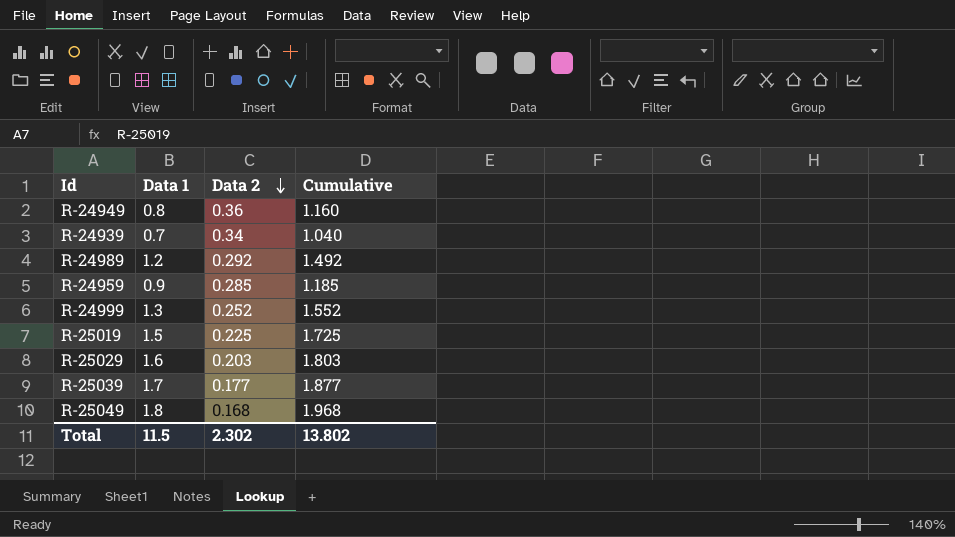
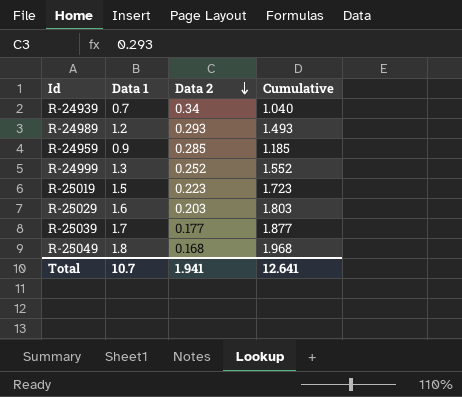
row R-24949: 0.8 | 0.36 | 1.160 -> none
R-24989 | Data 2: 0.292 -> 0.293
R-24989 | Cumulative: 1.492 -> 1.493
R-25019 | Data 2: 0.225 -> 0.223
R-25019 | Cumulative: 1.725 -> 1.723
Total | Data 1: 11.5 -> 10.7
Total | Data 2: 2.302 -> 1.941
Total | Cumulative: 13.802 -> 12.641

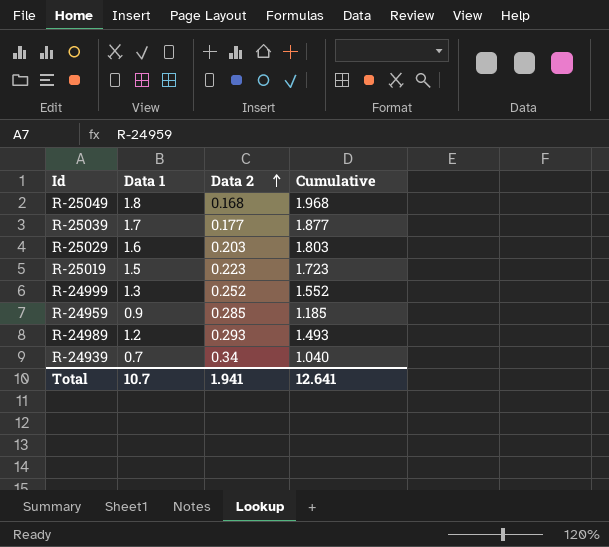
row order: Data 2 descending -> Data 2 ascending

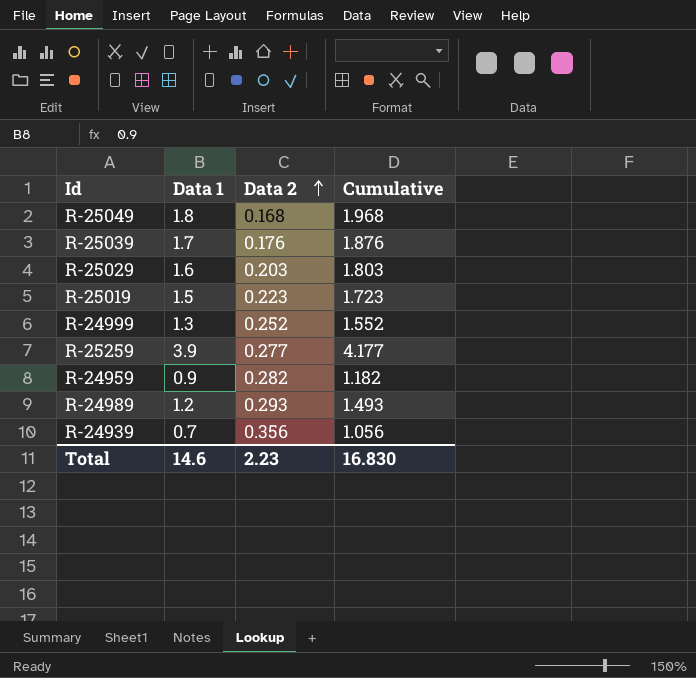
R-25039 | Data 2: 0.177 -> 0.176
R-25039 | Cumulative: 1.877 -> 1.876
row R-25259: none -> 3.9 | 0.277 | 4.177
R-24959 | Data 2: 0.285 -> 0.282
R-24959 | Cumulative: 1.185 -> 1.182
R-24939 | Data 2: 0.34 -> 0.356
R-24939 | Cumulative: 1.040 -> 1.056
Total | Data 1: 10.7 -> 14.6
Total | Data 2: 1.941 -> 2.23
Total | Cumulative: 12.641 -> 16.830

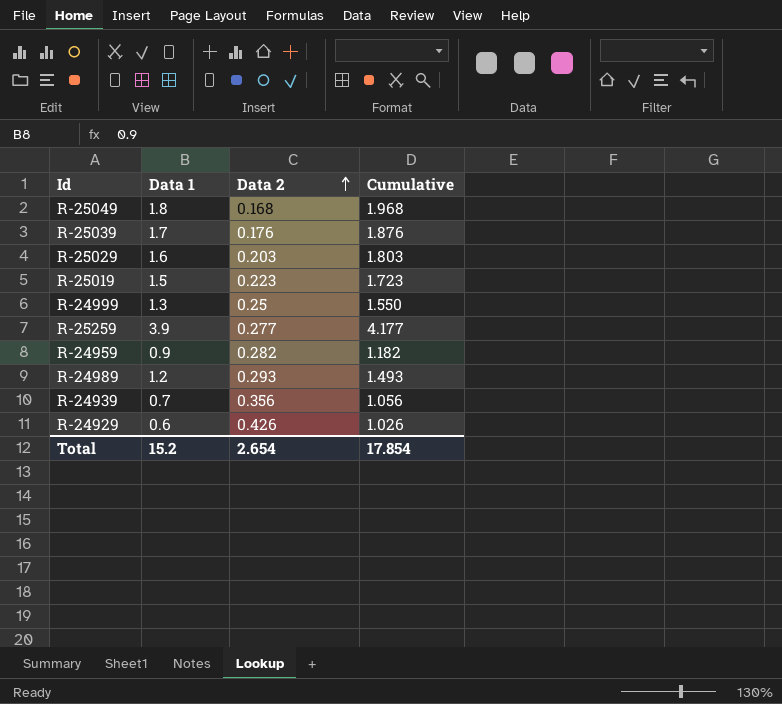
R-24999 | Data 2: 0.252 -> 0.25
R-24999 | Cumulative: 1.552 -> 1.550
row R-24929: none -> 0.6 | 0.426 | 1.026
Total | Data 1: 14.6 -> 15.2
Total | Data 2: 2.23 -> 2.654
Total | Cumulative: 16.830 -> 17.854

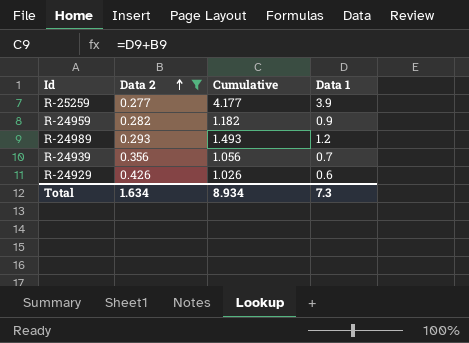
filter: none -> Data 2 >= 0.277
column Data 1 | position: 2 -> 4
Total | Data 2: 2.654 -> 1.634
Total | Cumulative: 17.854 -> 8.934
Total | Data 1: 15.2 -> 7.3

